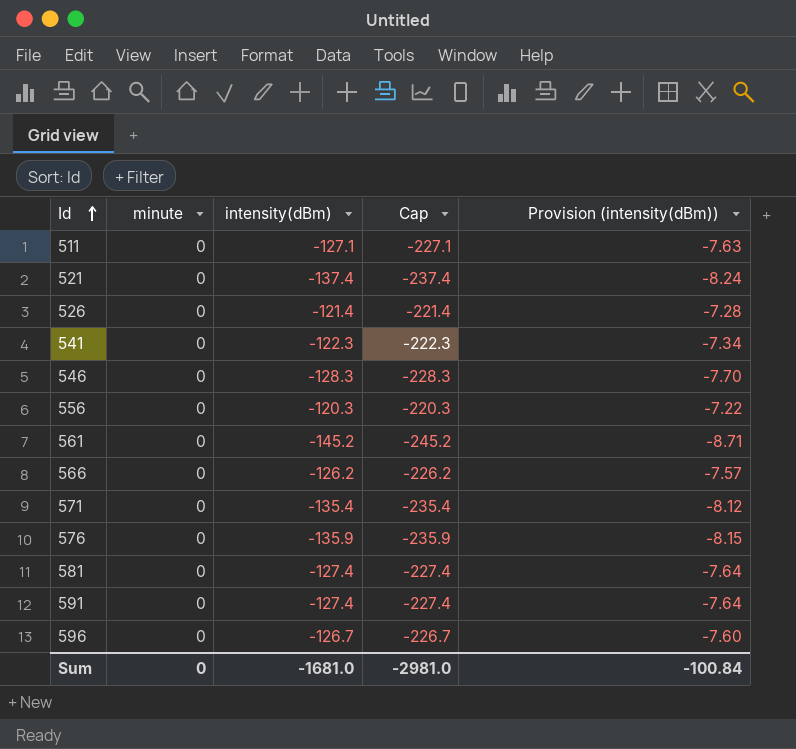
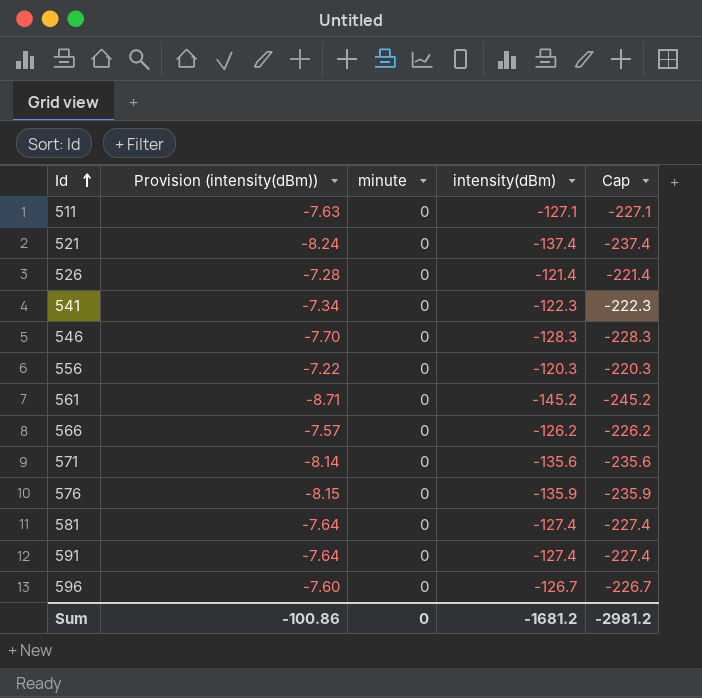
column Provision (intensity(dBm)) | position: 5 -> 2
571 | Provision (intensity(dBm)): -8.12 -> -8.14
571 | intensity(dBm): -135.4 -> -135.6
571 | Cap: -235.4 -> -235.6
Sum | Provision (intensity(dBm)): -100.84 -> -100.86
Sum | intensity(dBm): -1681.0 -> -1681.2
Sum | Cap: -2981.0 -> -2981.2

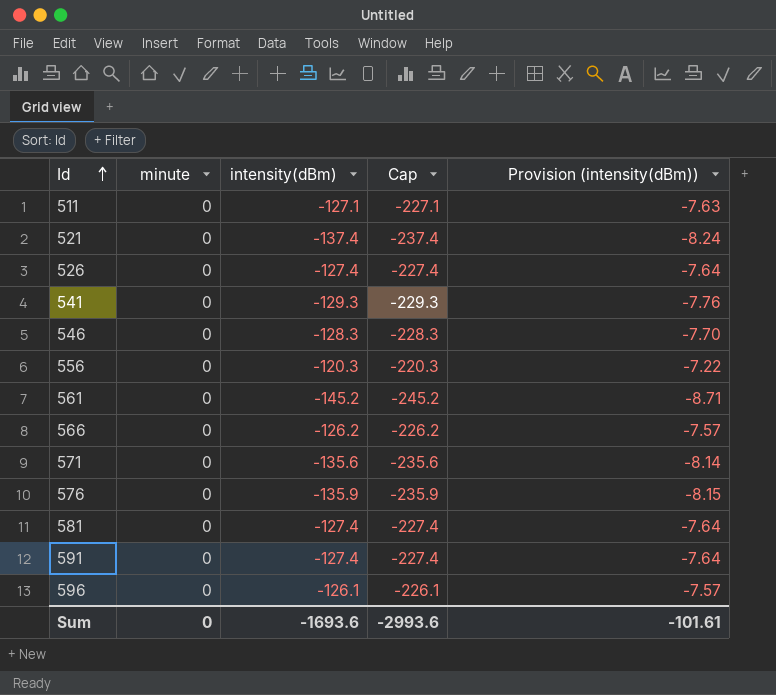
column Provision (intensity(dBm)) | position: 2 -> 5
526 | intensity(dBm): -121.4 -> -127.4
526 | Cap: -221.4 -> -227.4
526 | Provision (intensity(dBm)): -7.28 -> -7.64
541 | intensity(dBm): -122.3 -> -129.3
541 | Cap: -222.3 -> -229.3
541 | Provision (intensity(dBm)): -7.34 -> -7.76
596 | intensity(dBm): -126.7 -> -126.1
596 | Cap: -226.7 -> -226.1
596 | Provision (intensity(dBm)): -7.60 -> -7.57
Sum | intensity(dBm): -1681.2 -> -1693.6
Sum | Cap: -2981.2 -> -2993.6
Sum | Provision (intensity(dBm)): -100.86 -> -101.61

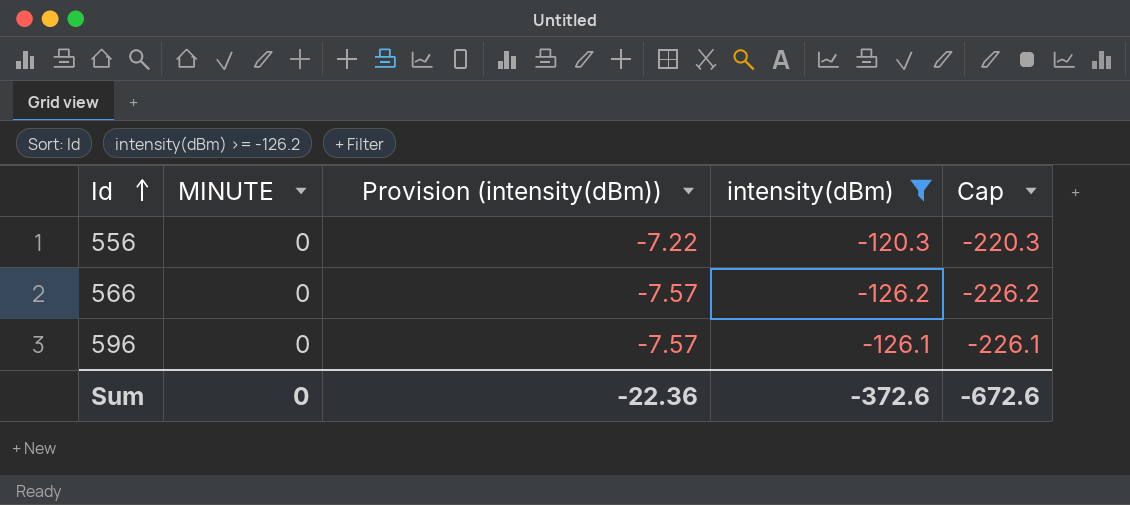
filter: none -> intensity(dBm) >= -126.2
column name: minute -> MINUTE
column Provision (intensity(dBm)) | position: 5 -> 3
Sum | Provision (intensity(dBm)): -101.61 -> -22.36
Sum | intensity(dBm): -1693.6 -> -372.6
Sum | Cap: -2993.6 -> -672.6

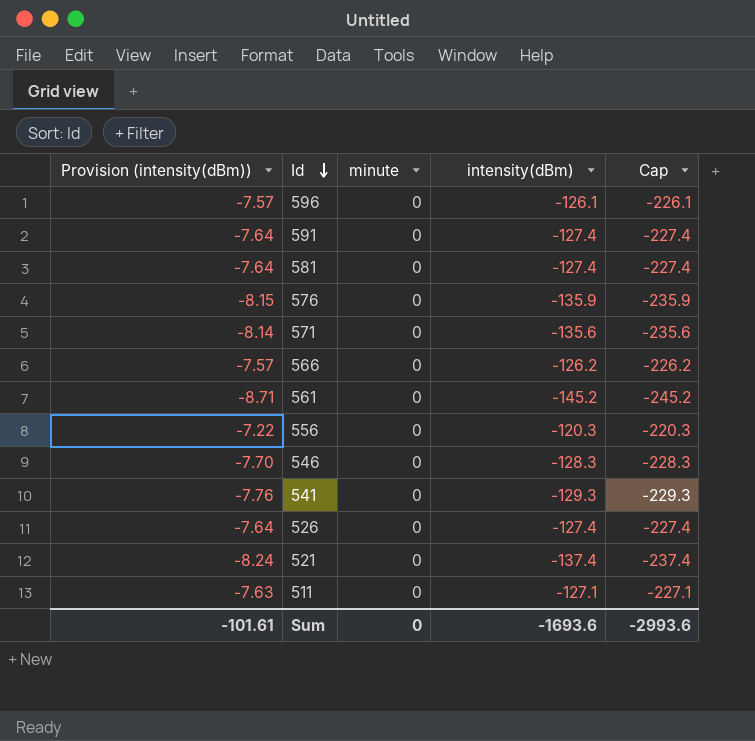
filter: intensity(dBm) >= -126.2 -> none
row order: Id ascending -> Id descending
column Provision (intensity(dBm)) | position: 3 -> 1
column name: MINUTE -> minute
Sum | Provision (intensity(dBm)): -22.36 -> -101.61
Sum | intensity(dBm): -372.6 -> -1693.6
Sum | Cap: -672.6 -> -2993.6

